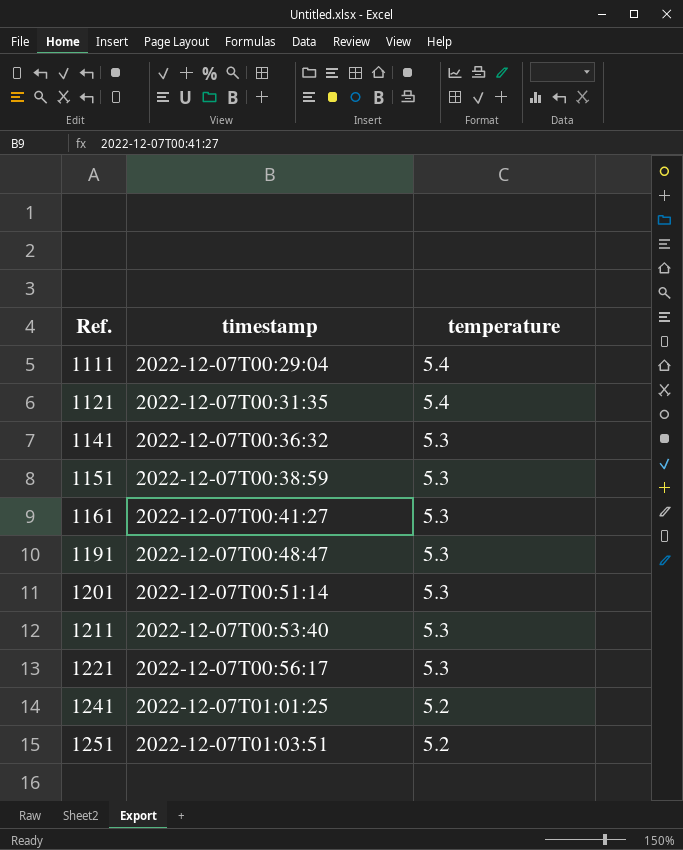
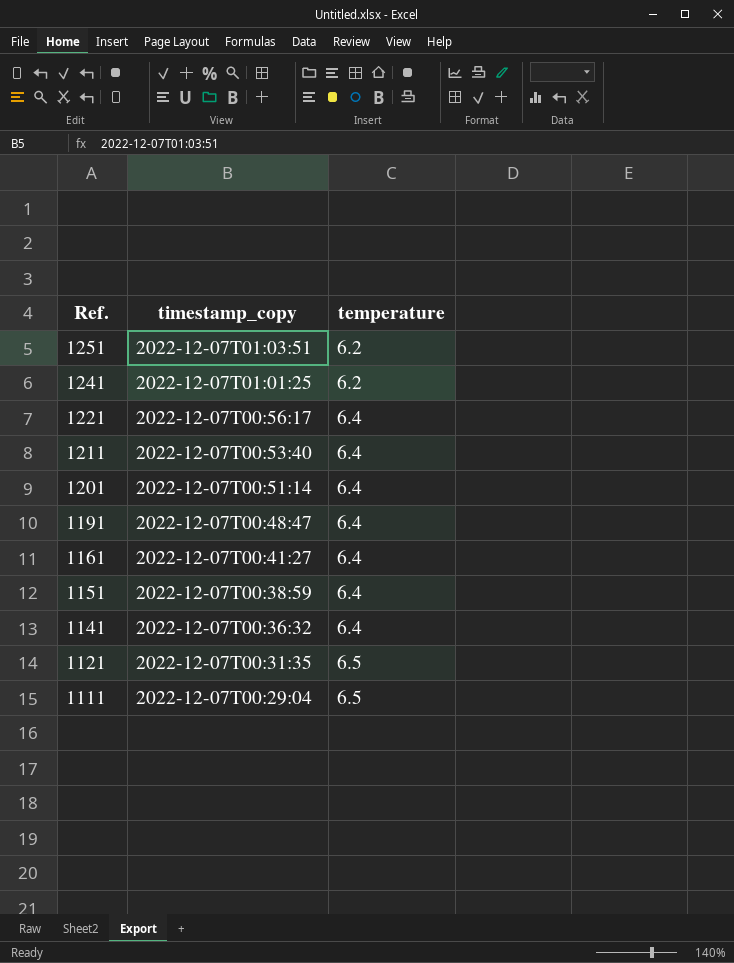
row order: Ref. ascending -> Ref. descending
column name: timestamp -> timestamp_copy
1251 | temperature: 5.2 -> 6.2
1241 | temperature: 5.2 -> 6.2
1221 | temperature: 5.3 -> 6.4
1211 | temperature: 5.3 -> 6.4
1201 | temperature: 5.3 -> 6.4
1191 | temperature: 5.3 -> 6.4
1161 | temperature: 5.3 -> 6.4
1151 | temperature: 5.3 -> 6.4
1141 | temperature: 5.3 -> 6.4
1121 | temperature: 5.4 -> 6.5
1111 | temperature: 5.4 -> 6.5

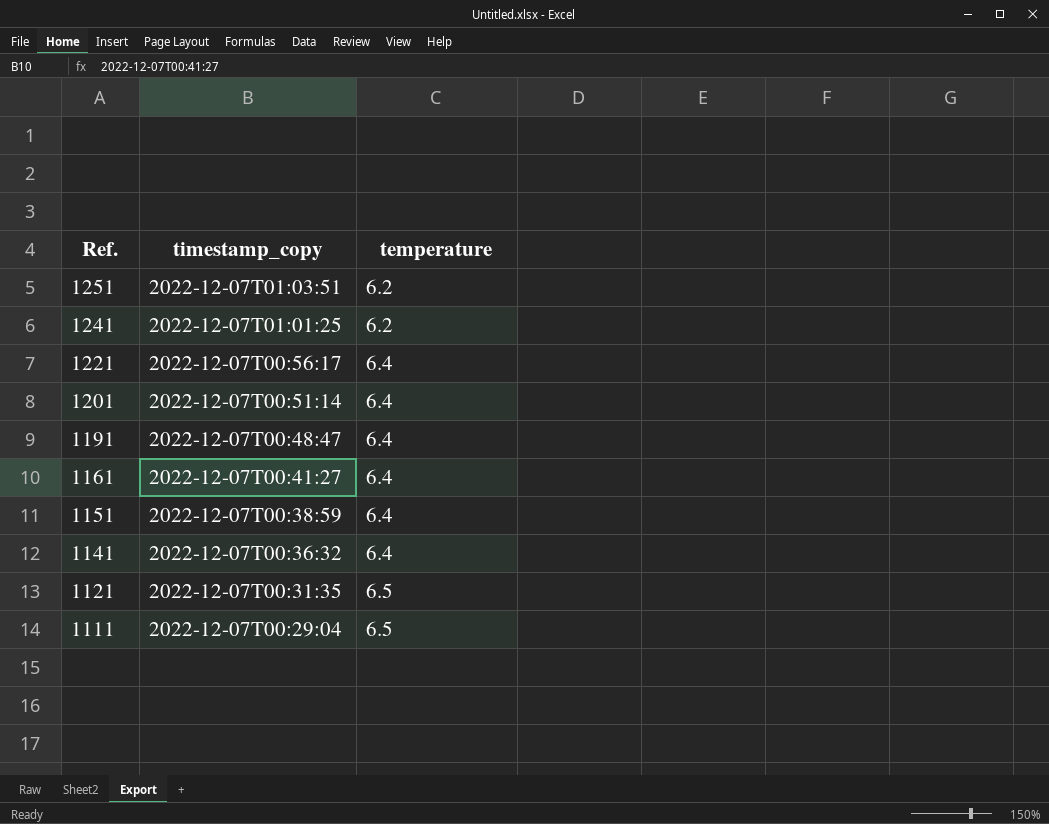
row 1211: 2022-12-07T00:53:40 | 6.4 -> none

